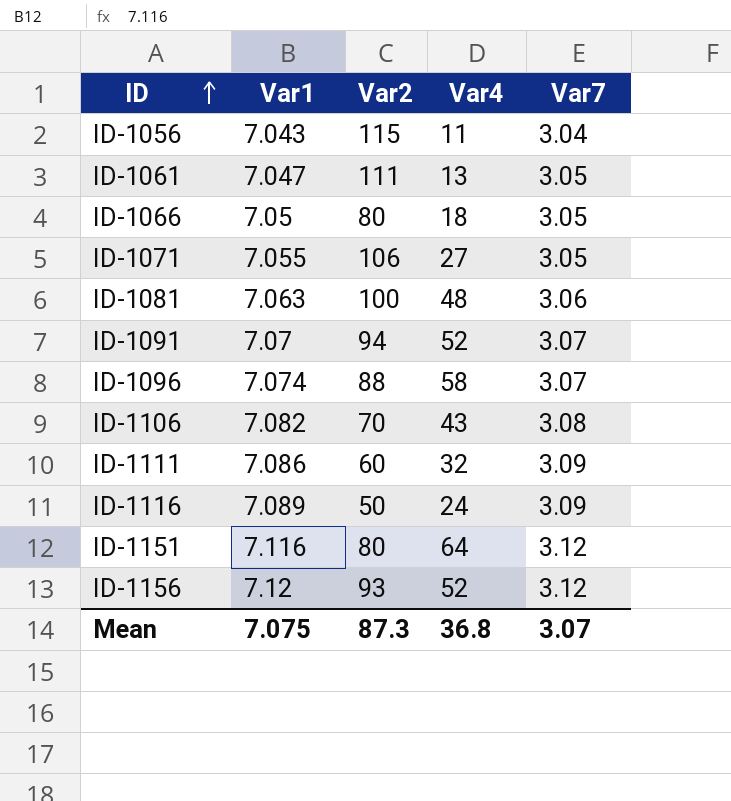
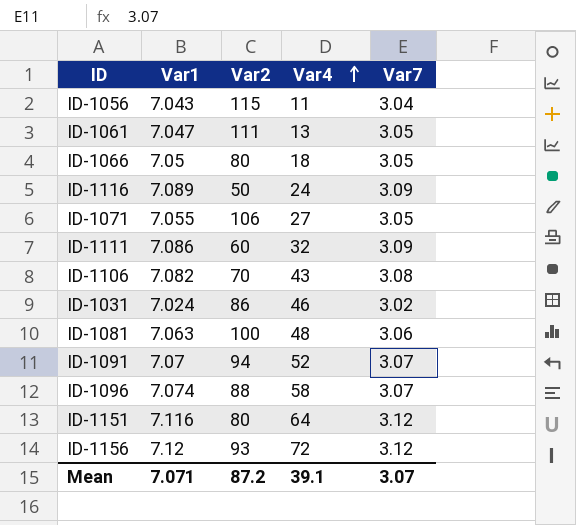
row order: ID ascending -> Var4 ascending
row ID-1031: none -> 7.024 | 86 | 46 | 3.02
ID-1156 | Var4: 52 -> 72
Mean | Var1: 7.075 -> 7.071
Mean | Var2: 87.3 -> 87.2
Mean | Var4: 36.8 -> 39.1

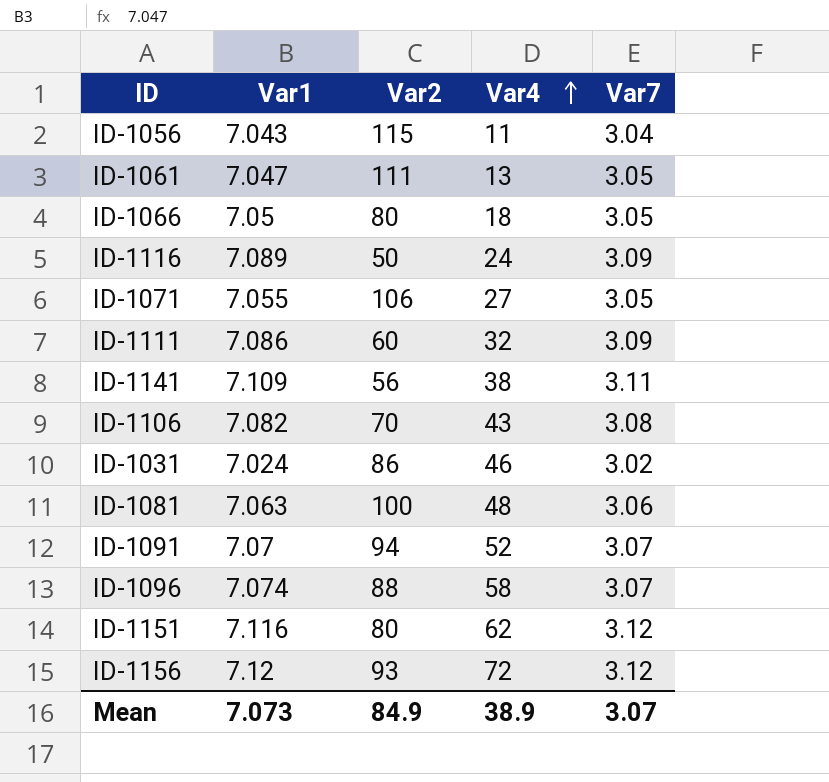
row ID-1141: none -> 7.109 | 56 | 38 | 3.11
ID-1151 | Var4: 64 -> 62
Mean | Var1: 7.071 -> 7.073
Mean | Var2: 87.2 -> 84.9
Mean | Var4: 39.1 -> 38.9

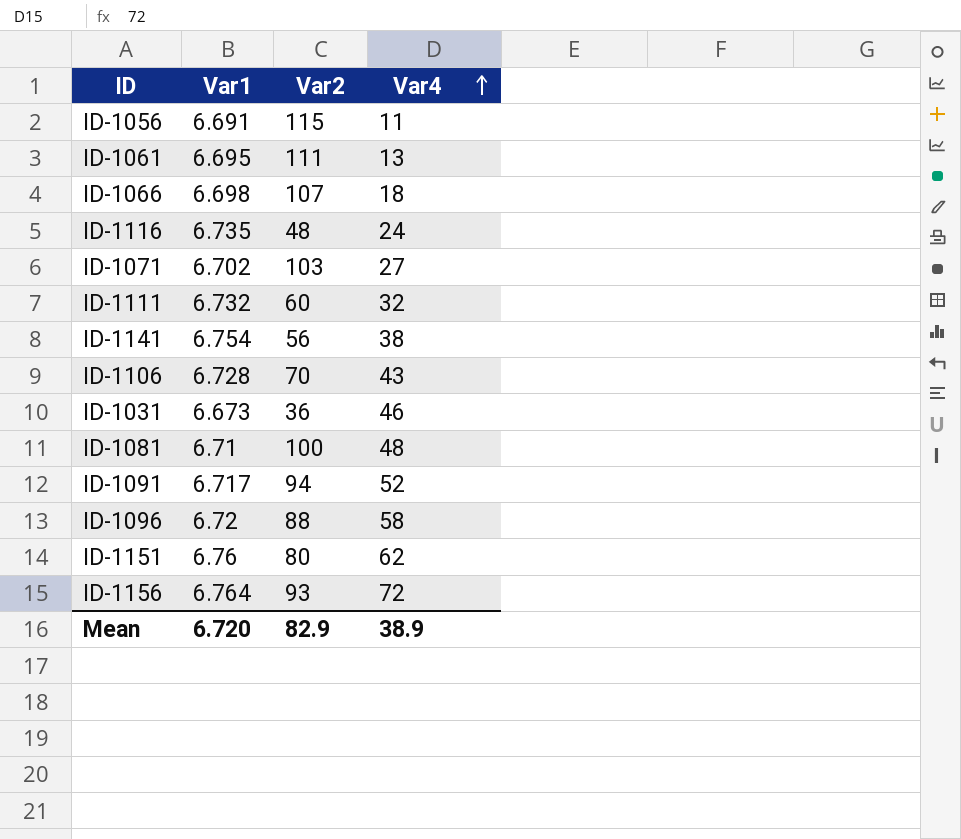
column Var7 | position: 5 -> none
ID-1056 | Var1: 7.043 -> 6.691
ID-1061 | Var1: 7.047 -> 6.695
ID-1066 | Var1: 7.05 -> 6.698
ID-1066 | Var2: 80 -> 107
ID-1116 | Var1: 7.089 -> 6.735
ID-1116 | Var2: 50 -> 48
ID-1071 | Var1: 7.055 -> 6.702
ID-1071 | Var2: 106 -> 103
ID-1111 | Var1: 7.086 -> 6.732
ID-1141 | Var1: 7.109 -> 6.754
ID-1106 | Var1: 7.082 -> 6.728
ID-1031 | Var1: 7.024 -> 6.673
ID-1031 | Var2: 86 -> 36
ID-1081 | Var1: 7.063 -> 6.71
ID-1091 | Var1: 7.07 -> 6.717
ID-1096 | Var1: 7.074 -> 6.72
ID-1151 | Var1: 7.116 -> 6.76
ID-1156 | Var1: 7.12 -> 6.764
Mean | Var1: 7.073 -> 6.720
Mean | Var2: 84.9 -> 82.9

